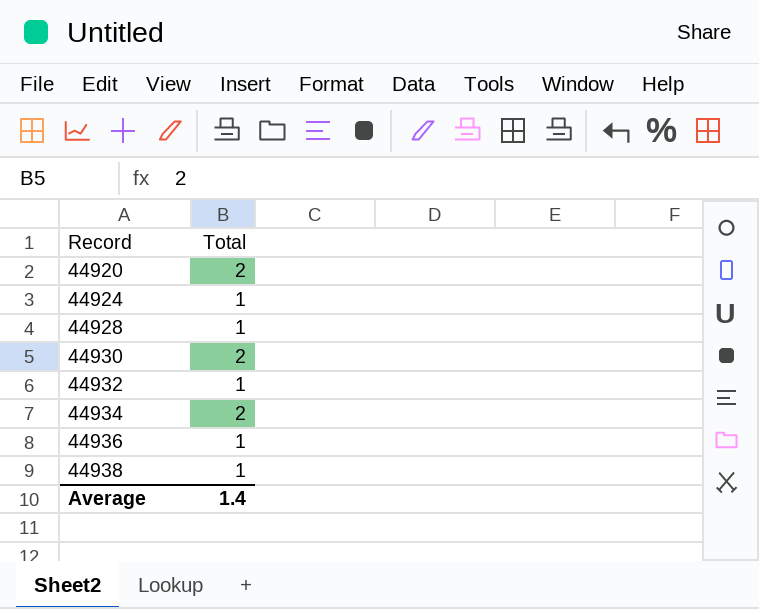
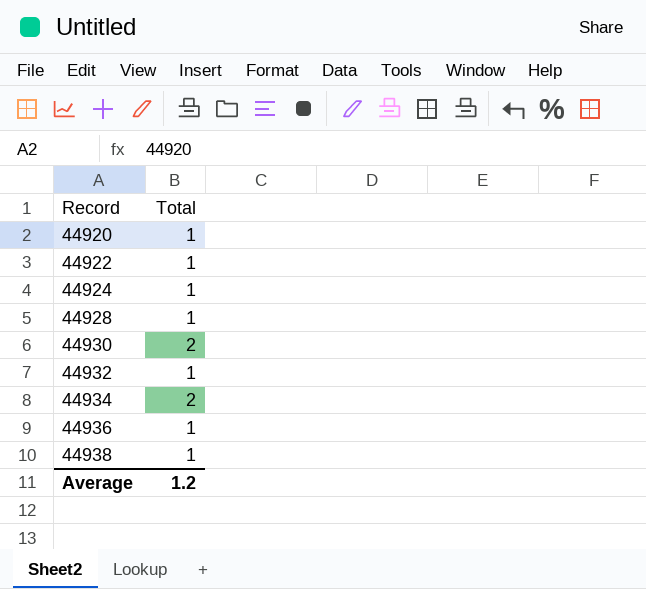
44920 | Total: 2 -> 1
row 44922: none -> 1
Average | Total: 1.4 -> 1.2

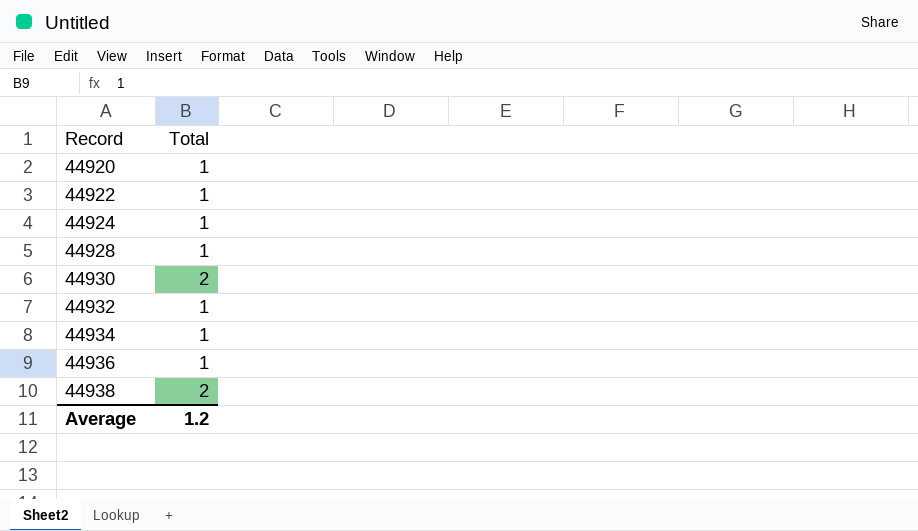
44934 | Total: 2 -> 1
44938 | Total: 1 -> 2

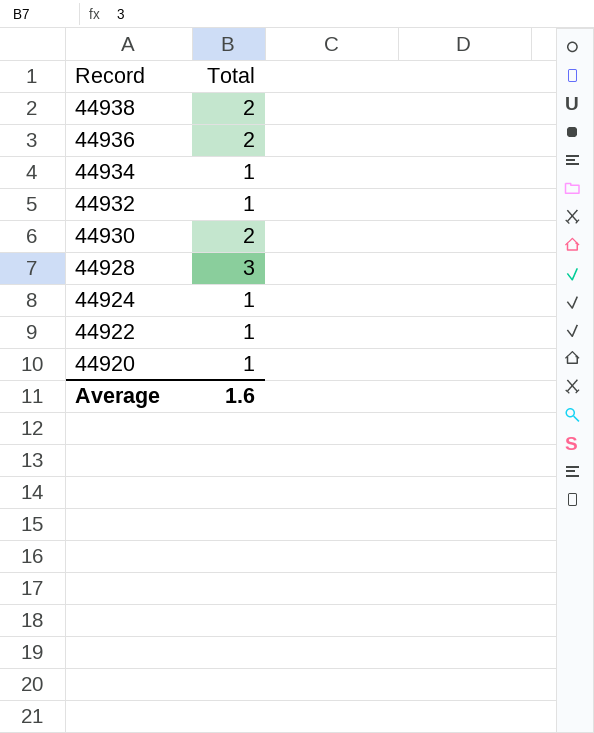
row order: Record ascending -> Record descending
44936 | Total: 1 -> 2
44928 | Total: 1 -> 3
Average | Total: 1.2 -> 1.6

